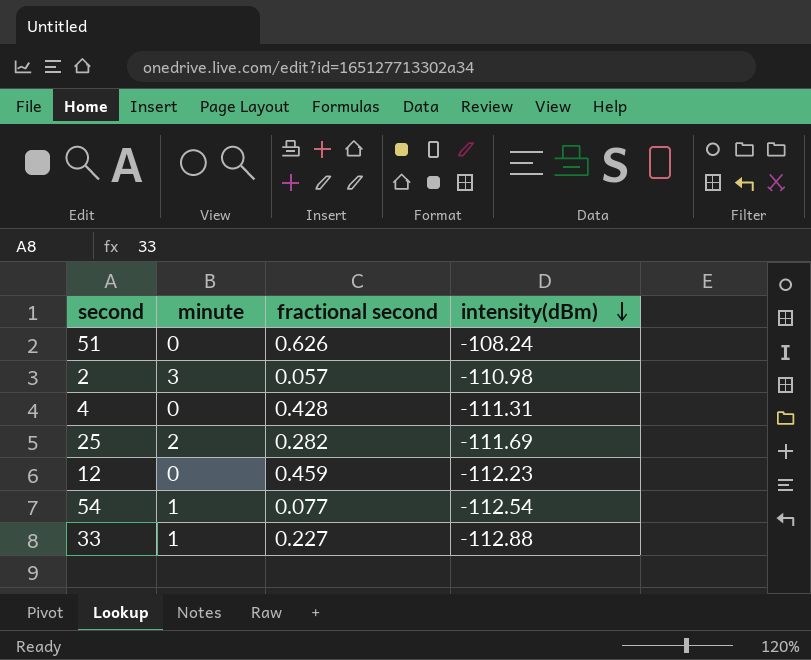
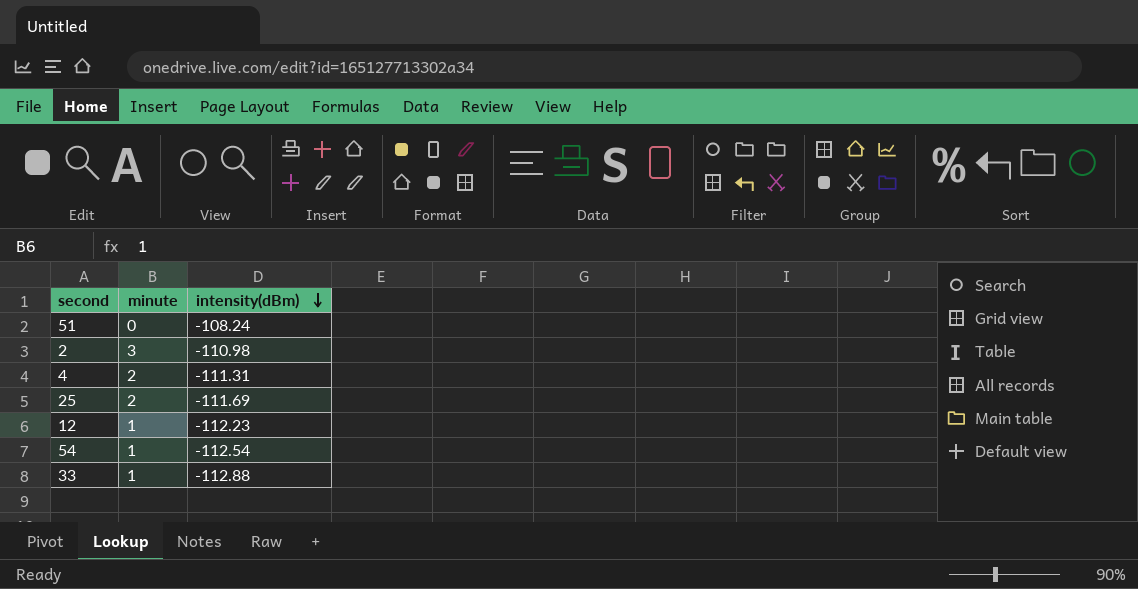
column fractional second | position: 3 -> none
4 | minute: 0 -> 2
12 | minute: 0 -> 1

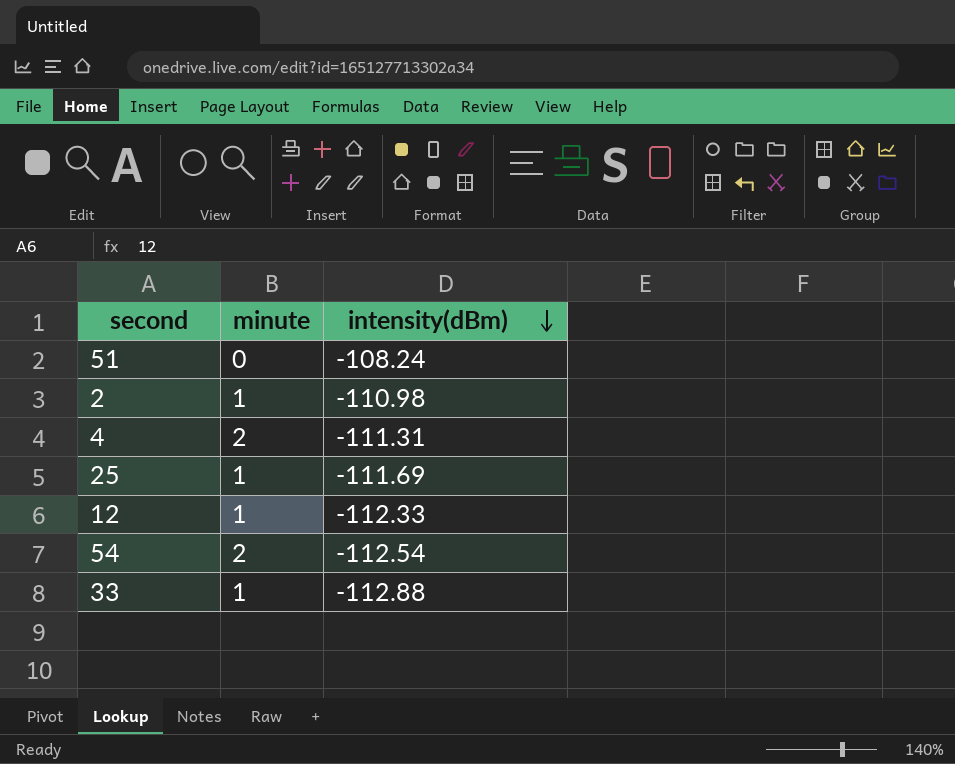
2 | minute: 3 -> 1
25 | minute: 2 -> 1
12 | intensity(dBm): -112.23 -> -112.33
54 | minute: 1 -> 2

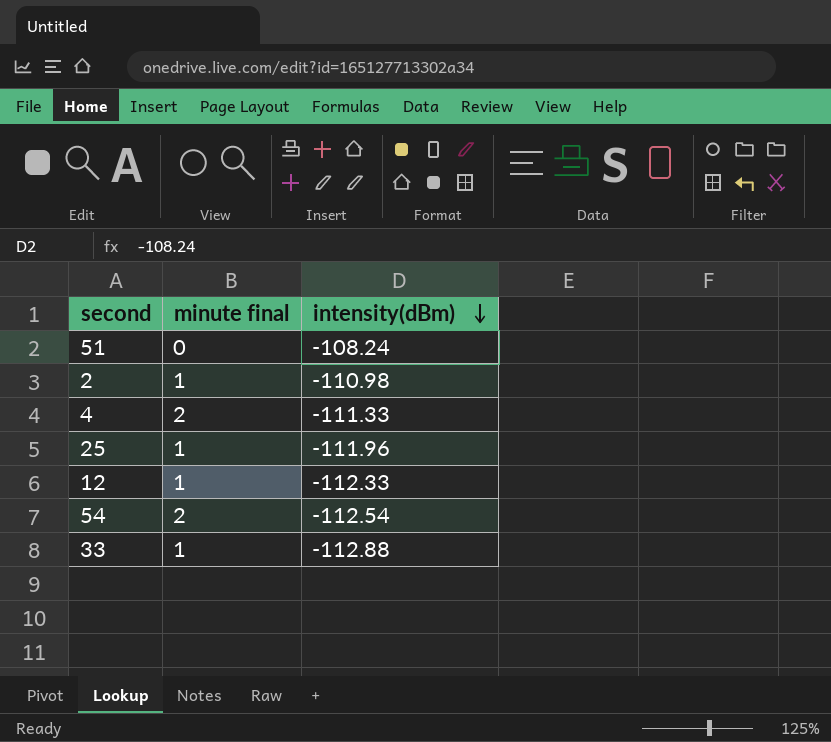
column name: minute -> minute final
4 | intensity(dBm): -111.31 -> -111.33
25 | intensity(dBm): -111.69 -> -111.96

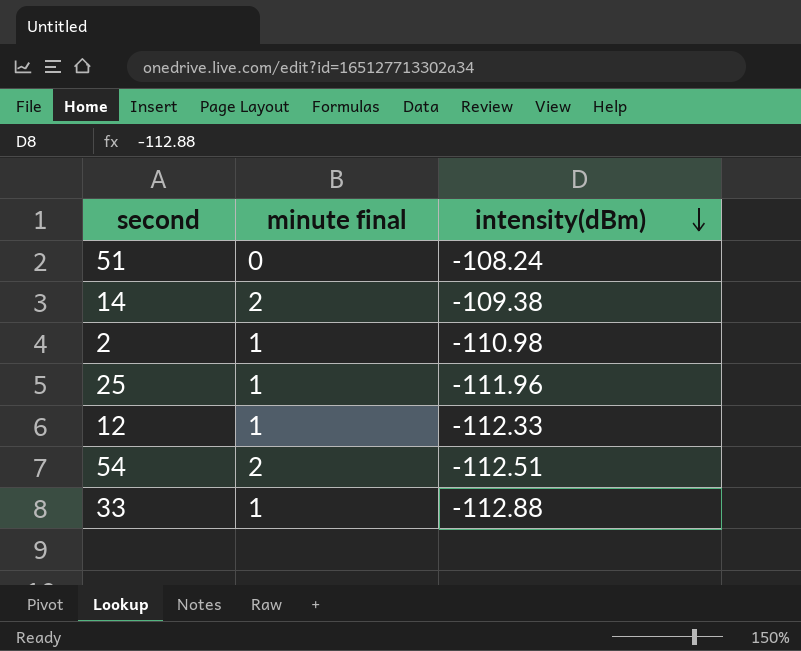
row 4: 2 | -111.33 -> none
row 14: none -> 2 | -109.38
54 | intensity(dBm): -112.54 -> -112.51

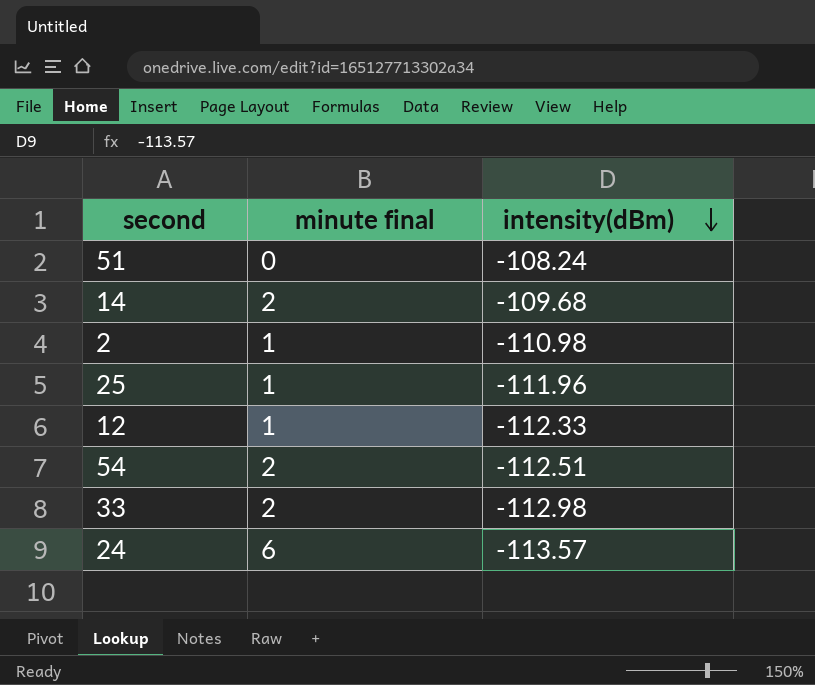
14 | intensity(dBm): -109.38 -> -109.68
33 | minute final: 1 -> 2
33 | intensity(dBm): -112.88 -> -112.98
row 24: none -> 6 | -113.57

